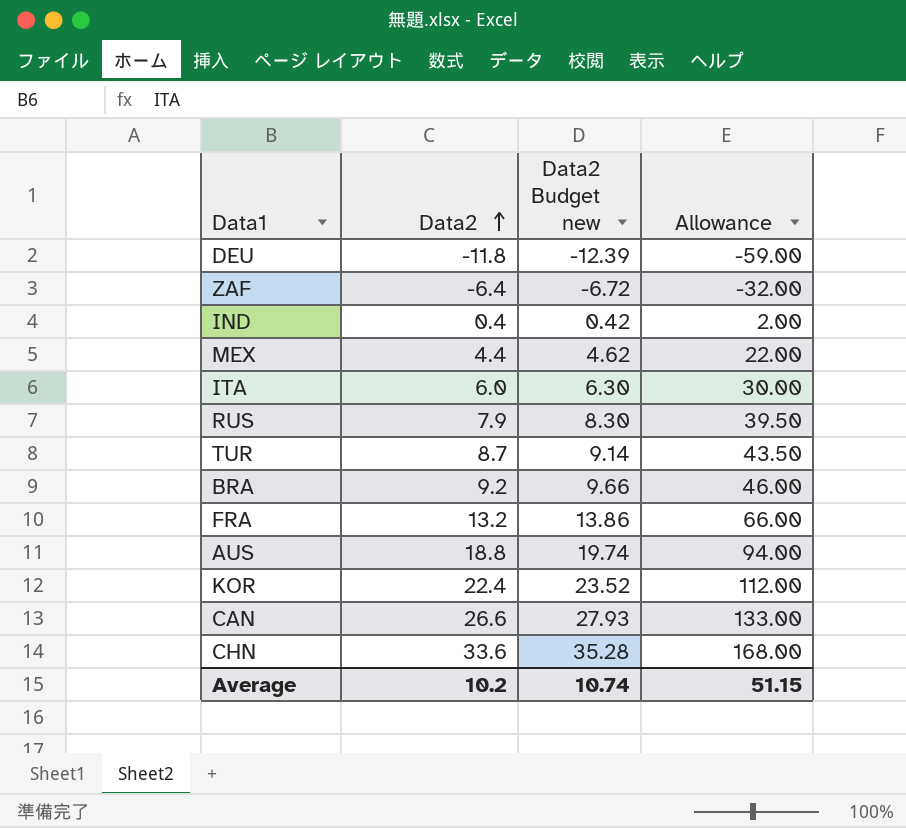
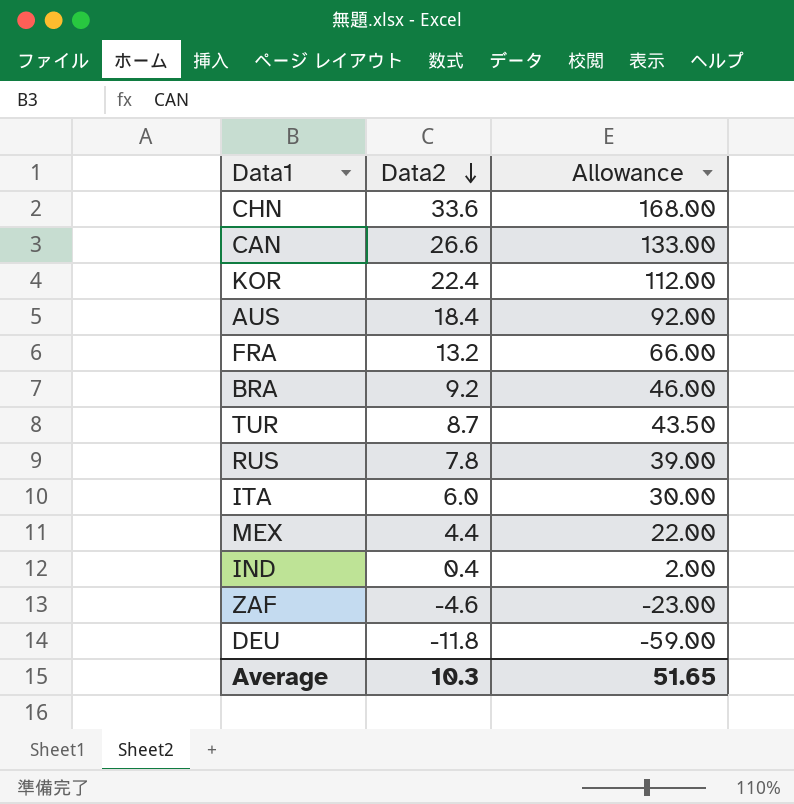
row order: Data2 ascending -> Data2 descending
column Data2 Budget new | formula: [Data2] * 1.05 -> none
AUS | Data2: 18.8 -> 18.4
AUS | Allowance: 94.00 -> 92.00
RUS | Data2: 7.9 -> 7.8
RUS | Allowance: 39.50 -> 39.00
ZAF | Data2: -6.4 -> -4.6
ZAF | Allowance: -32.00 -> -23.00
Average | Data2: 10.2 -> 10.3
Average | Allowance: 51.15 -> 51.65

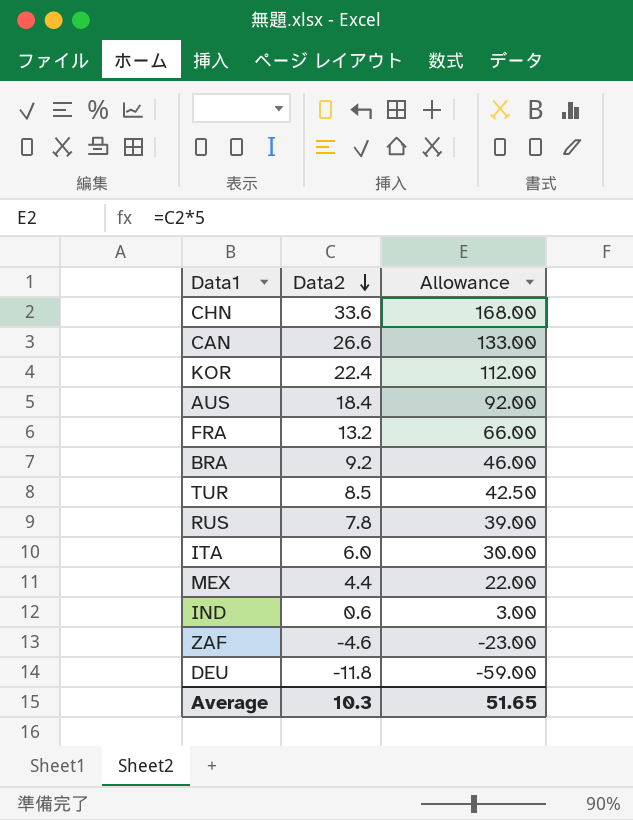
TUR | Data2: 8.7 -> 8.5
TUR | Allowance: 43.50 -> 42.50
IND | Data2: 0.4 -> 0.6
IND | Allowance: 2.00 -> 3.00

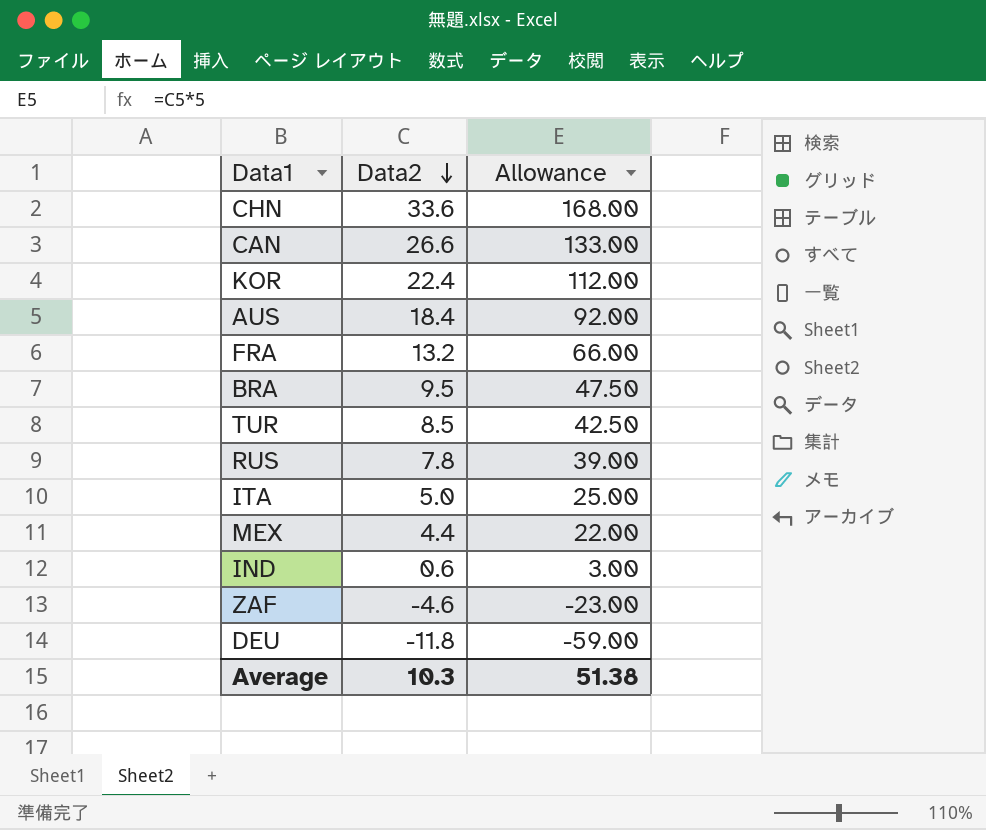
BRA | Data2: 9.2 -> 9.5
BRA | Allowance: 46.00 -> 47.50
ITA | Data2: 6.0 -> 5.0
ITA | Allowance: 30.00 -> 25.00
Average | Allowance: 51.65 -> 51.38

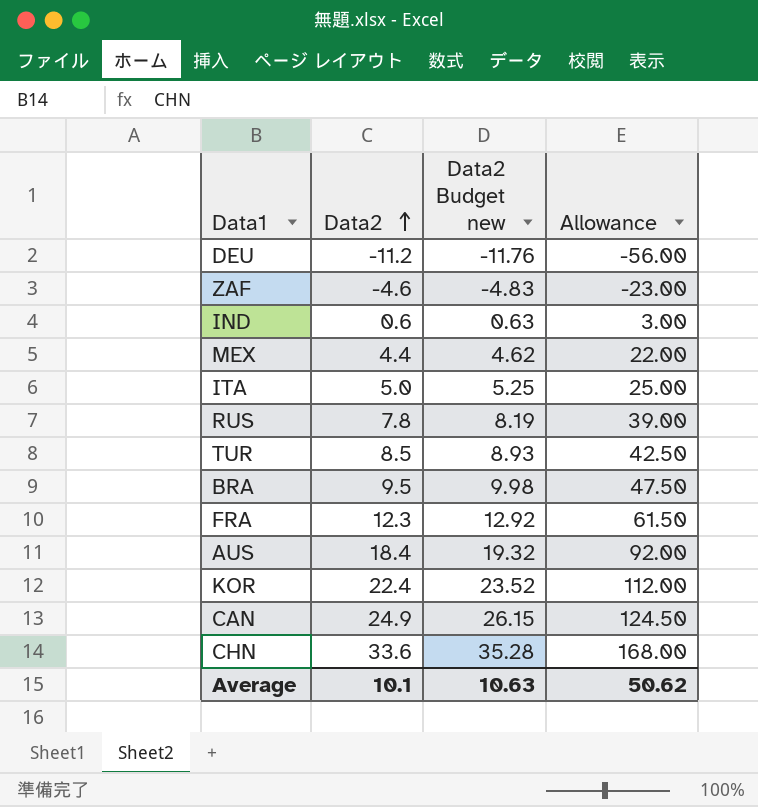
row order: Data2 descending -> Data2 ascending
column Data2 Budget new | formula: none -> [Data2] * 1.05
DEU | Data2: -11.8 -> -11.2
DEU | Allowance: -59.00 -> -56.00
FRA | Data2: 13.2 -> 12.3
FRA | Allowance: 66.00 -> 61.50
CAN | Data2: 26.6 -> 24.9
CAN | Allowance: 133.00 -> 124.50
Average | Data2: 10.3 -> 10.1
Average | Allowance: 51.38 -> 50.62

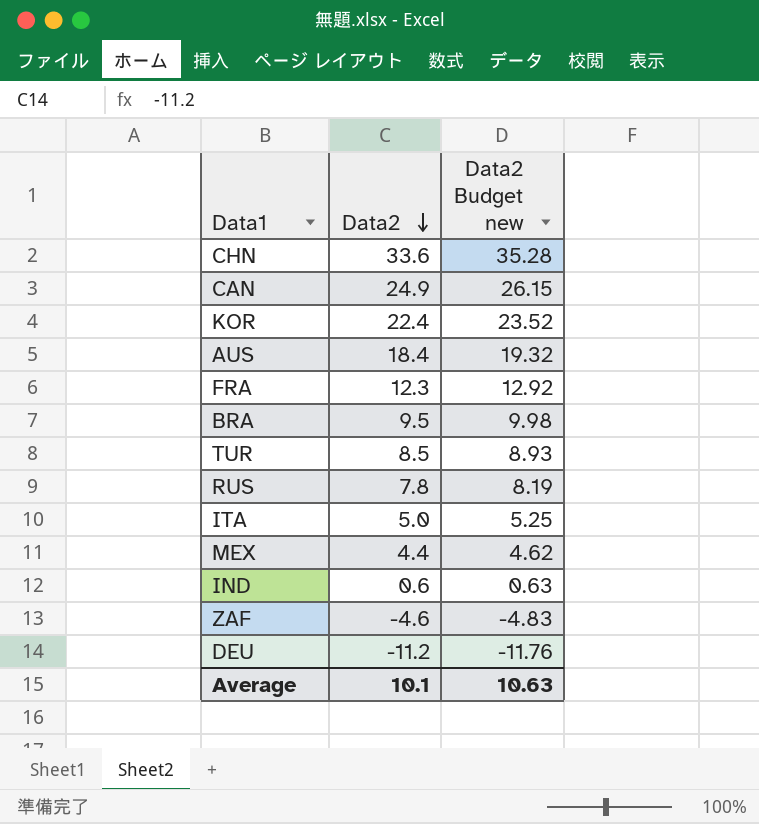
row order: Data2 ascending -> Data2 descending
column Allowance | formula: [Data2] * 5 -> none

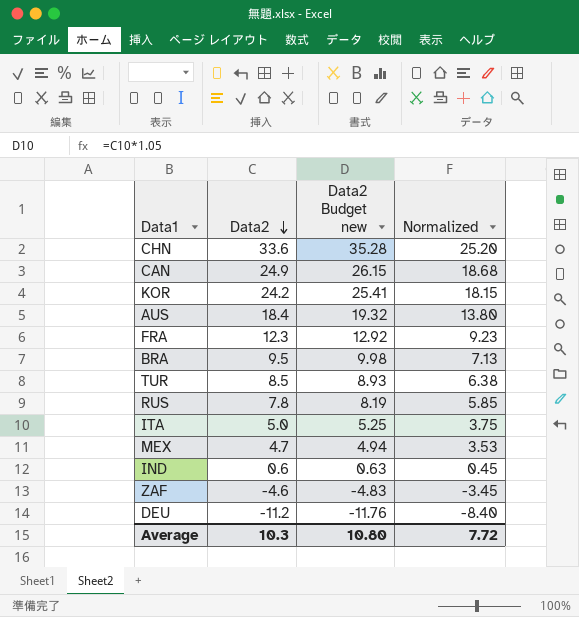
column Normalized | formula: none -> [Data2] * 0.75
KOR | Data2: 22.4 -> 24.2
KOR | Data2 Budget new: 23.52 -> 25.41
MEX | Data2: 4.4 -> 4.7
MEX | Data2 Budget new: 4.62 -> 4.94
Average | Data2: 10.1 -> 10.3
Average | Data2 Budget new: 10.63 -> 10.80

